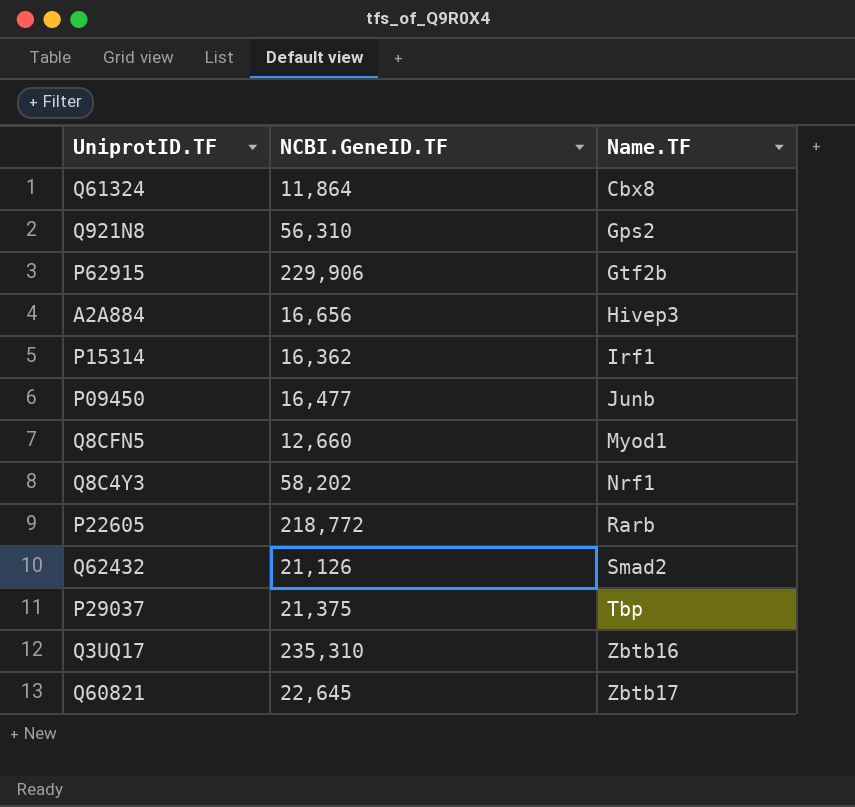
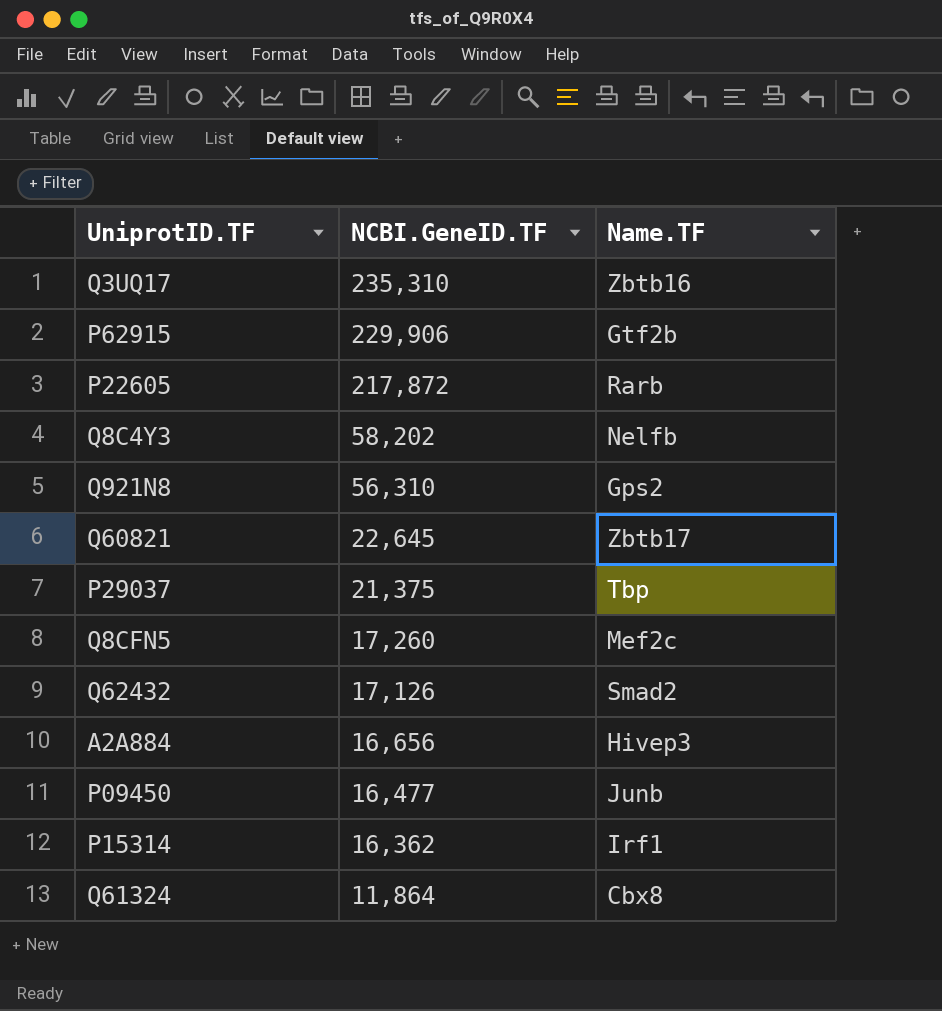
row order: Name.TF ascending -> NCBI.GeneID.TF descending
P22605 | NCBI.GeneID.TF: 218,772 -> 217,872
Q8C4Y3 | Name.TF: Nrf1 -> Nelfb
Q8CFN5 | NCBI.GeneID.TF: 12,660 -> 17,260
Q8CFN5 | Name.TF: Myod1 -> Mef2c
Q62432 | NCBI.GeneID.TF: 21,126 -> 17,126

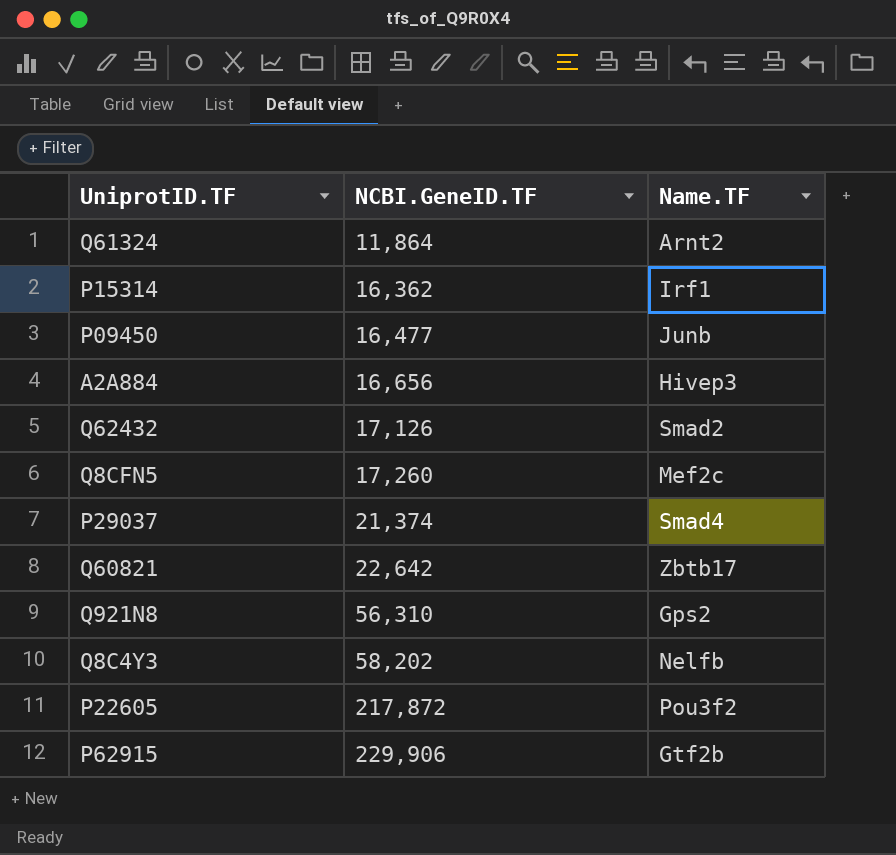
row order: NCBI.GeneID.TF descending -> NCBI.GeneID.TF ascending
row Q3UQ17: 235,310 | Zbtb16 -> none
Q61324 | Name.TF: Cbx8 -> Arnt2
P29037 | NCBI.GeneID.TF: 21,375 -> 21,374
P29037 | Name.TF: Tbp -> Smad4
Q60821 | NCBI.GeneID.TF: 22,645 -> 22,642
P22605 | Name.TF: Rarb -> Pou3f2

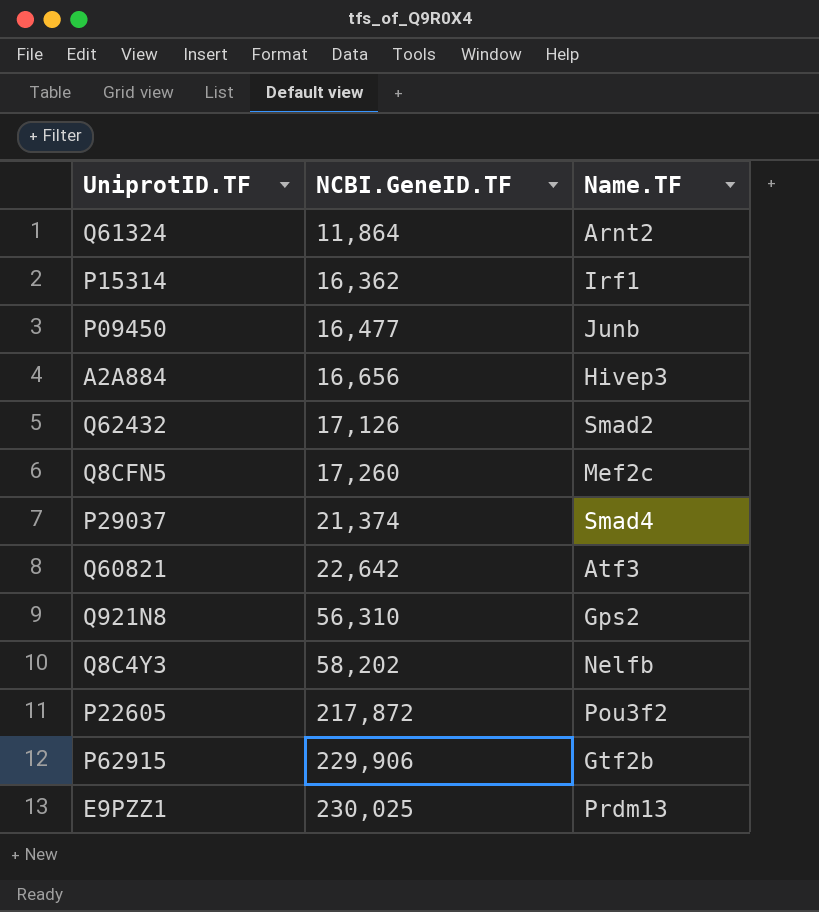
Q60821 | Name.TF: Zbtb17 -> Atf3
row E9PZZ1: none -> 230,025 | Prdm13

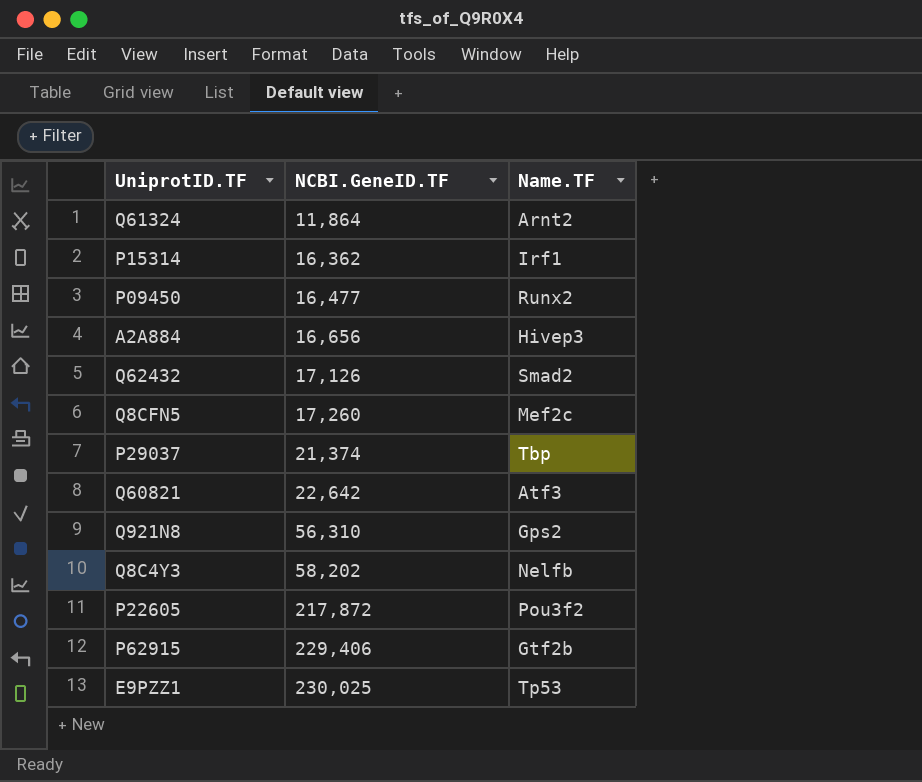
P09450 | Name.TF: Junb -> Runx2
P29037 | Name.TF: Smad4 -> Tbp
P62915 | NCBI.GeneID.TF: 229,906 -> 229,406
E9PZZ1 | Name.TF: Prdm13 -> Tp53

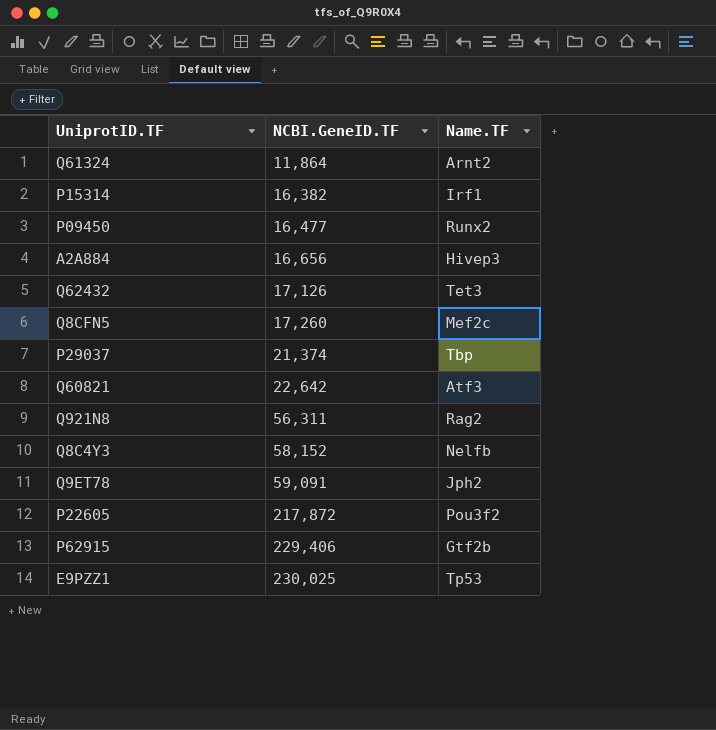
P15314 | NCBI.GeneID.TF: 16,362 -> 16,382
Q62432 | Name.TF: Smad2 -> Tet3
Q921N8 | NCBI.GeneID.TF: 56,310 -> 56,311
Q921N8 | Name.TF: Gps2 -> Rag2
Q8C4Y3 | NCBI.GeneID.TF: 58,202 -> 58,152
row Q9ET78: none -> 59,091 | Jph2

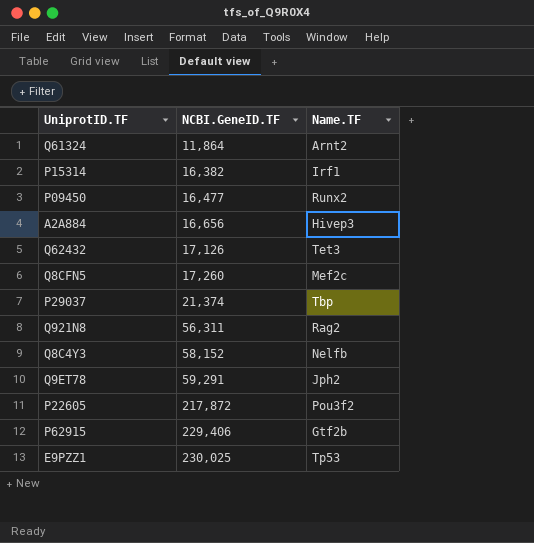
row Q60821: 22,642 | Atf3 -> none
Q9ET78 | NCBI.GeneID.TF: 59,091 -> 59,291

